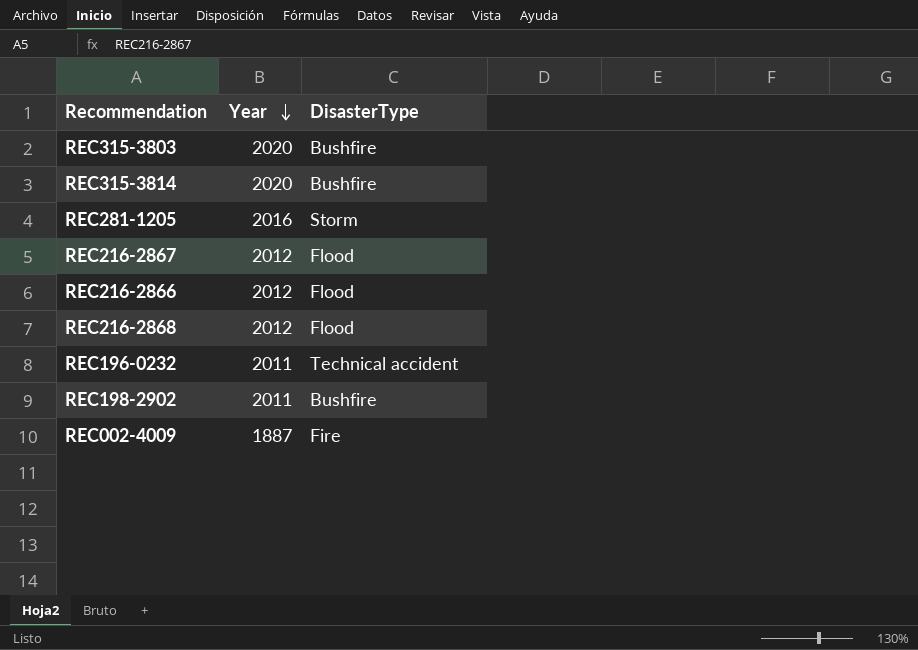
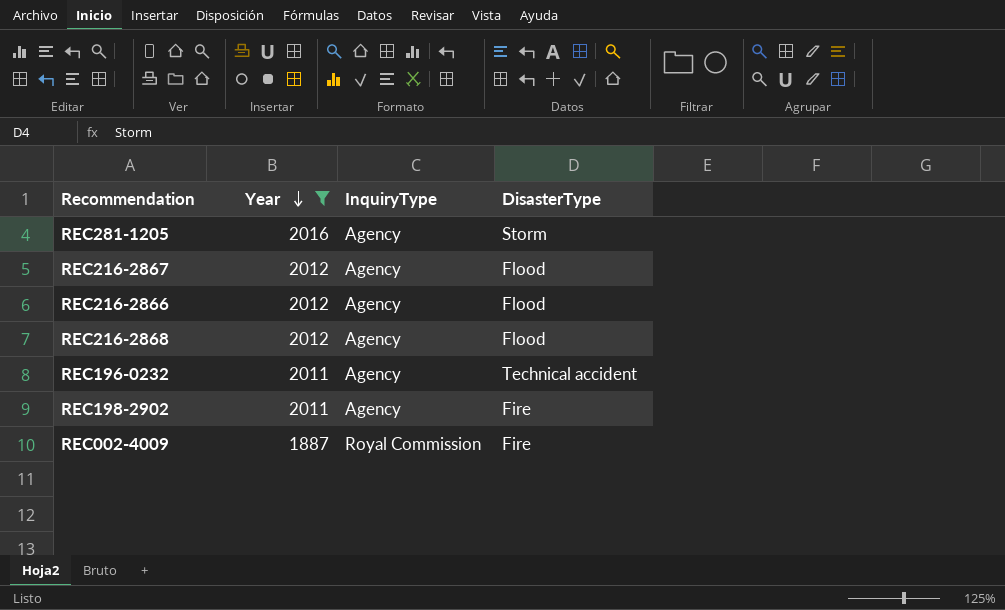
filter: none -> Year != 2020
column InquiryType | position: none -> 3
REC198-2902 | DisasterType: Bushfire -> Fire

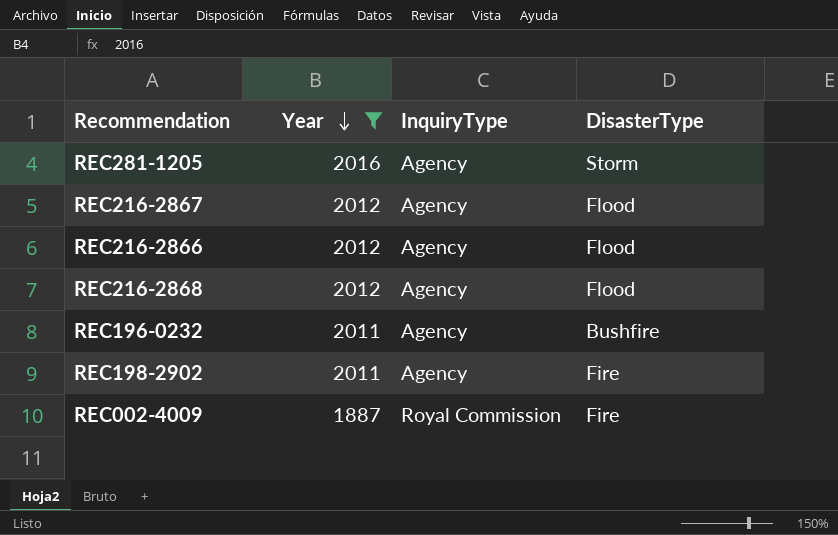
REC196-0232 | DisasterType: Technical accident -> Bushfire

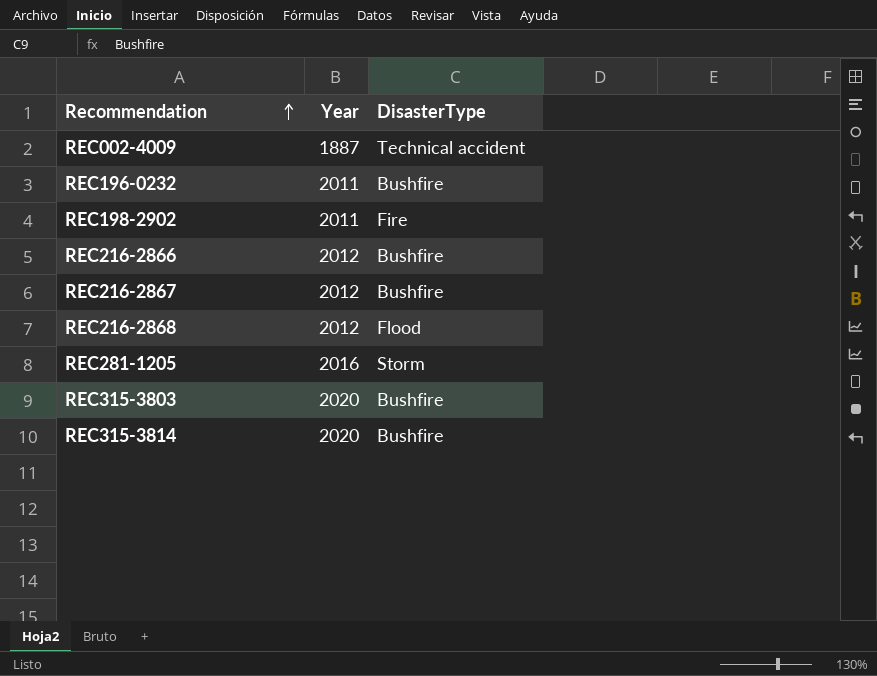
filter: Year != 2020 -> none
row order: Year descending -> Recommendation ascending
column InquiryType | position: 3 -> none
REC002-4009 | DisasterType: Fire -> Technical accident
REC216-2866 | DisasterType: Flood -> Bushfire
REC216-2867 | DisasterType: Flood -> Bushfire

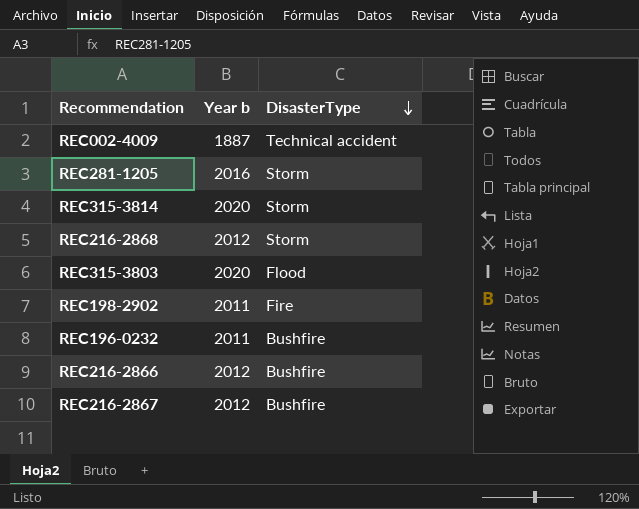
row order: Recommendation ascending -> DisasterType descending
column name: Year -> Year b
REC315-3814 | DisasterType: Bushfire -> Storm
REC216-2868 | DisasterType: Flood -> Storm
REC315-3803 | DisasterType: Bushfire -> Flood

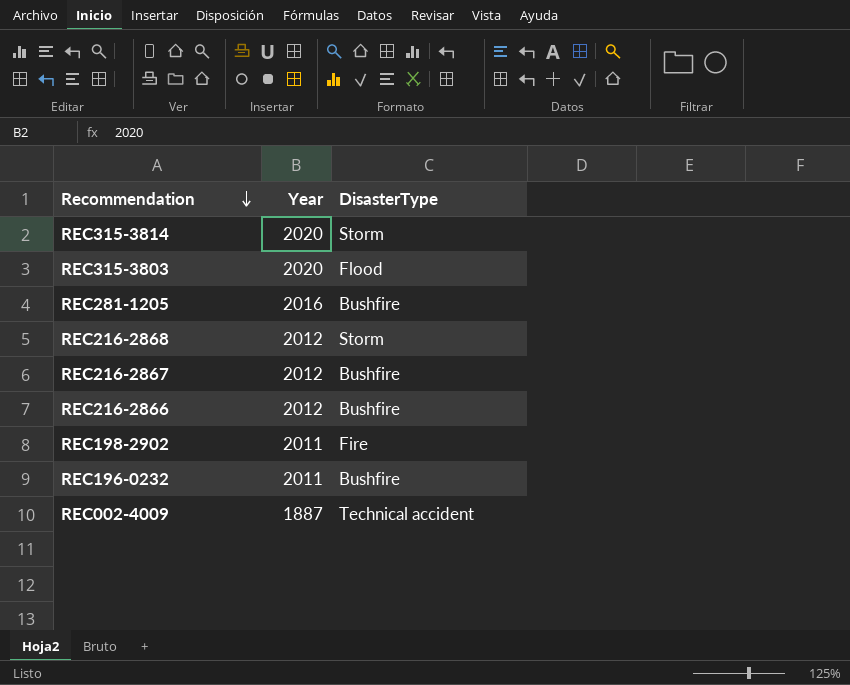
row order: DisasterType descending -> Recommendation descending
column name: Year b -> Year
REC281-1205 | DisasterType: Storm -> Bushfire

